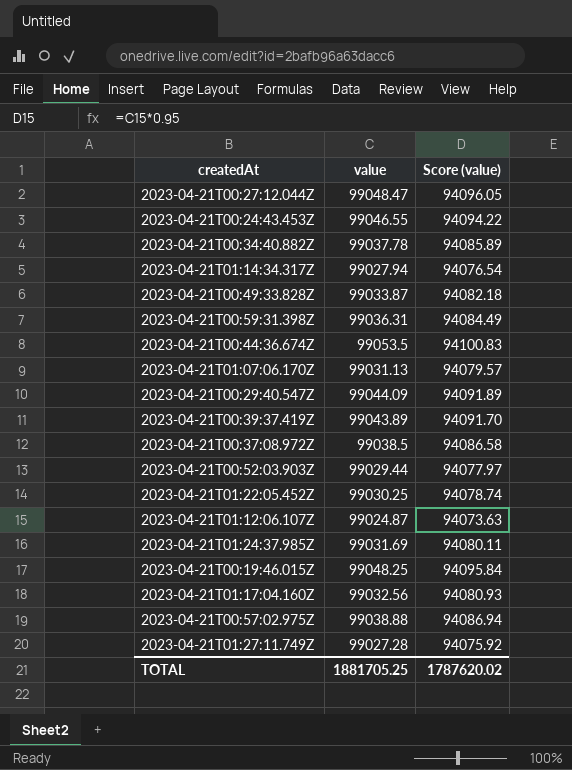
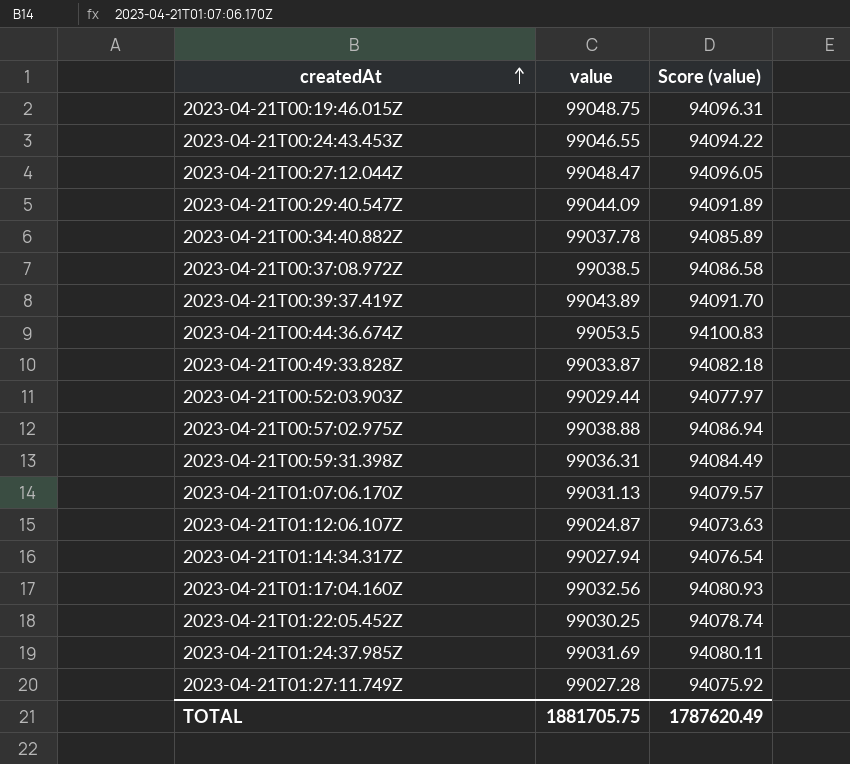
row order: none -> createdAt ascending
2023-04-21T00:19:46.015Z | value: 99048.25 -> 99048.75
2023-04-21T00:19:46.015Z | Score (value): 94095.84 -> 94096.31
TOTAL | value: 1881705.25 -> 1881705.75
TOTAL | Score (value): 1787620.02 -> 1787620.49

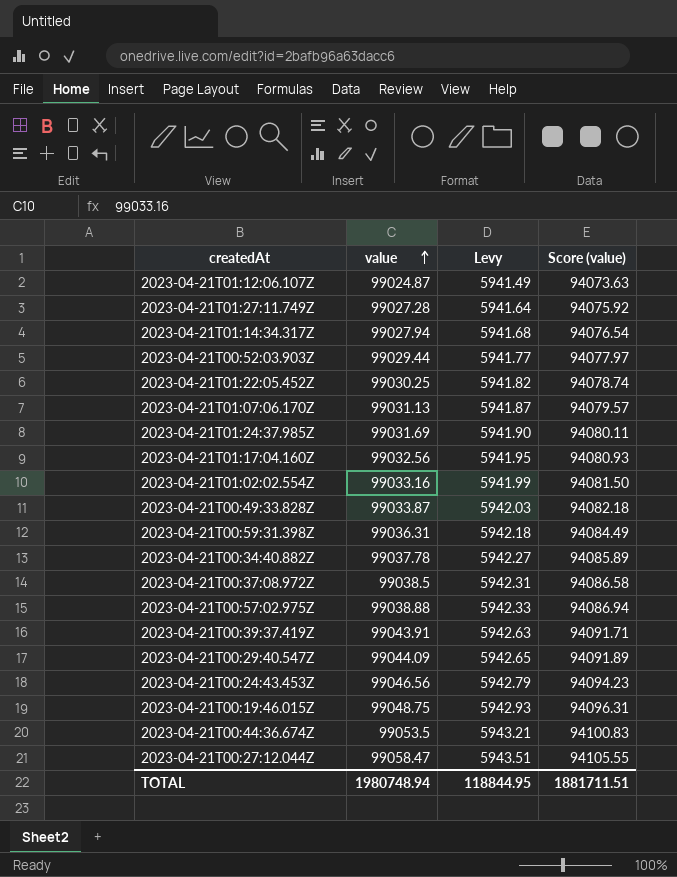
row order: createdAt ascending -> value ascending
column Levy | formula: none -> [value] * 0.06
row 2023-04-21T01:02:02.554Z: none -> 99033.16 | 5941.99 | 94081.50
2023-04-21T00:39:37.419Z | value: 99043.89 -> 99043.91
2023-04-21T00:39:37.419Z | Score (value): 94091.70 -> 94091.71
2023-04-21T00:24:43.453Z | value: 99046.55 -> 99046.56
2023-04-21T00:24:43.453Z | Score (value): 94094.22 -> 94094.23
2023-04-21T00:27:12.044Z | value: 99048.47 -> 99058.47
2023-04-21T00:27:12.044Z | Score (value): 94096.05 -> 94105.55
TOTAL | value: 1881705.75 -> 1980748.94
TOTAL | Score (value): 1787620.49 -> 1881711.51

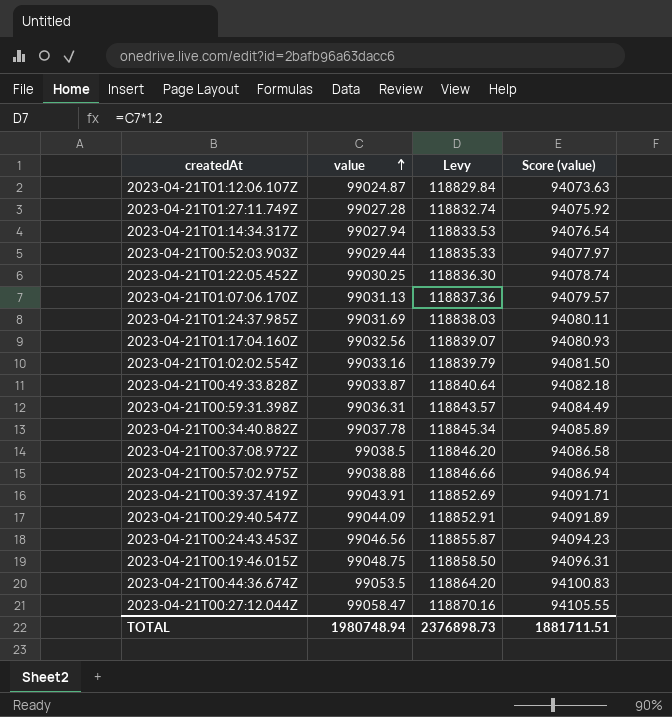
column Levy | formula: [value] * 0.06 -> [value] * 1.2
TOTAL | Levy: 118844.95 -> 2376898.73

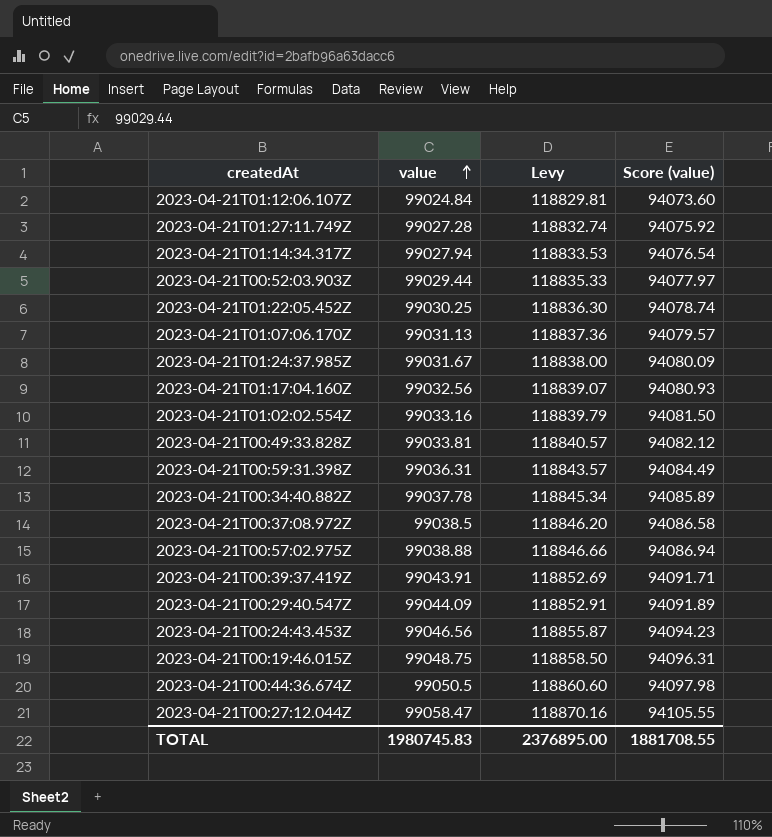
2023-04-21T01:12:06.107Z | value: 99024.87 -> 99024.84
2023-04-21T01:12:06.107Z | Levy: 118829.84 -> 118829.81
2023-04-21T01:12:06.107Z | Score (value): 94073.63 -> 94073.60
2023-04-21T01:24:37.985Z | value: 99031.69 -> 99031.67
2023-04-21T01:24:37.985Z | Levy: 118838.03 -> 118838.00
2023-04-21T01:24:37.985Z | Score (value): 94080.11 -> 94080.09
2023-04-21T00:49:33.828Z | value: 99033.87 -> 99033.81
2023-04-21T00:49:33.828Z | Levy: 118840.64 -> 118840.57
2023-04-21T00:49:33.828Z | Score (value): 94082.18 -> 94082.12
2023-04-21T00:44:36.674Z | value: 99053.5 -> 99050.5
2023-04-21T00:44:36.674Z | Levy: 118864.20 -> 118860.60
2023-04-21T00:44:36.674Z | Score (value): 94100.83 -> 94097.98
TOTAL | value: 1980748.94 -> 1980745.83
TOTAL | Levy: 2376898.73 -> 2376895.00
TOTAL | Score (value): 1881711.51 -> 1881708.55

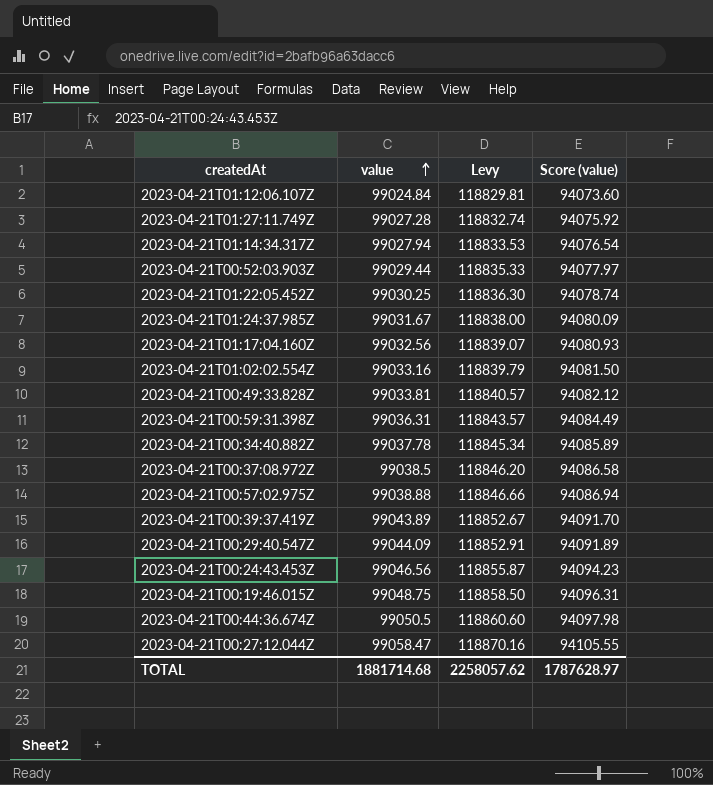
row 2023-04-21T01:07:06.170Z: 99031.13 | 118837.36 | 94079.57 -> none
2023-04-21T00:39:37.419Z | value: 99043.91 -> 99043.89
2023-04-21T00:39:37.419Z | Levy: 118852.69 -> 118852.67
2023-04-21T00:39:37.419Z | Score (value): 94091.71 -> 94091.70
TOTAL | value: 1980745.83 -> 1881714.68
TOTAL | Levy: 2376895.00 -> 2258057.62
TOTAL | Score (value): 1881708.55 -> 1787628.97

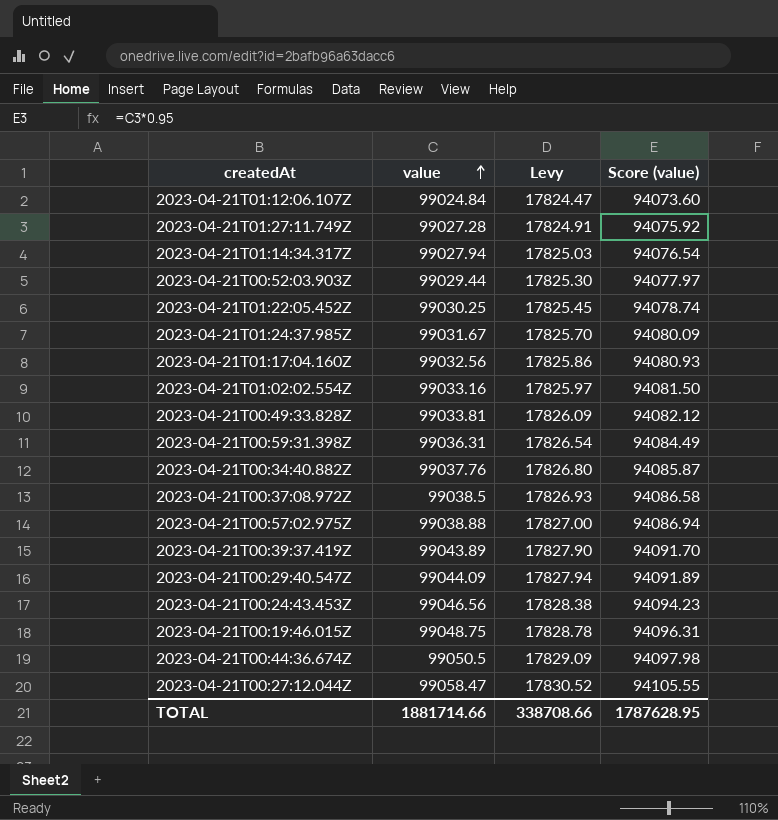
column Levy | formula: [value] * 1.2 -> [value] * 0.18
2023-04-21T00:34:40.882Z | value: 99037.78 -> 99037.76
2023-04-21T00:34:40.882Z | Score (value): 94085.89 -> 94085.87
TOTAL | value: 1881714.68 -> 1881714.66
TOTAL | Levy: 2258057.62 -> 338708.66
TOTAL | Score (value): 1787628.97 -> 1787628.95

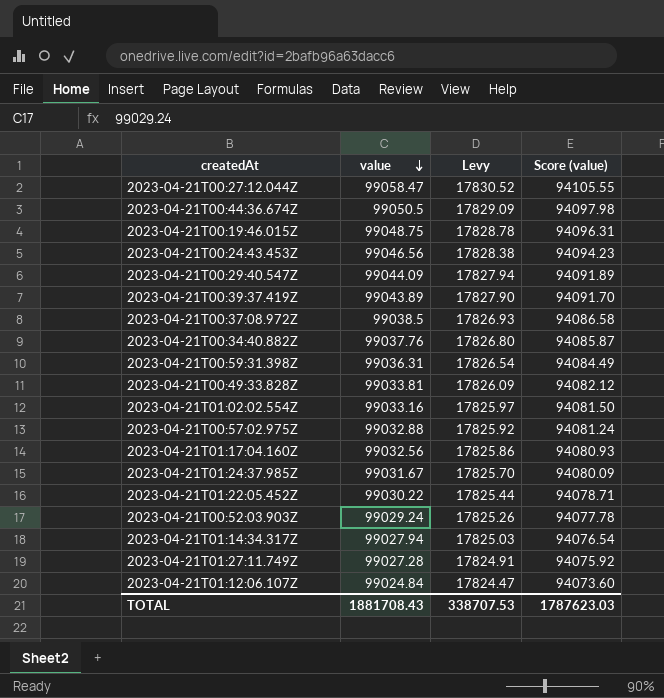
row order: value ascending -> value descending
2023-04-21T00:57:02.975Z | value: 99038.88 -> 99032.88
2023-04-21T00:57:02.975Z | Levy: 17827.00 -> 17825.92
2023-04-21T00:57:02.975Z | Score (value): 94086.94 -> 94081.24
2023-04-21T01:22:05.452Z | value: 99030.25 -> 99030.22
2023-04-21T01:22:05.452Z | Levy: 17825.45 -> 17825.44
2023-04-21T01:22:05.452Z | Score (value): 94078.74 -> 94078.71
2023-04-21T00:52:03.903Z | value: 99029.44 -> 99029.24
2023-04-21T00:52:03.903Z | Levy: 17825.30 -> 17825.26
2023-04-21T00:52:03.903Z | Score (value): 94077.97 -> 94077.78
TOTAL | value: 1881714.66 -> 1881708.43
TOTAL | Levy: 338708.66 -> 338707.53
TOTAL | Score (value): 1787628.95 -> 1787623.03

